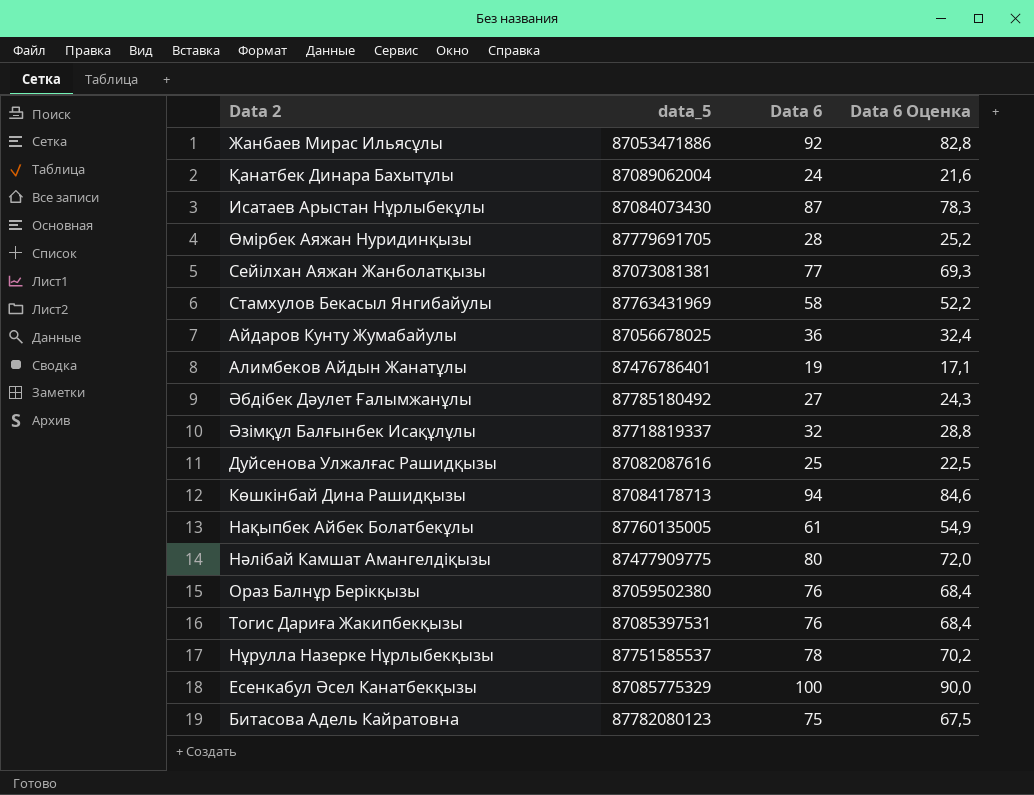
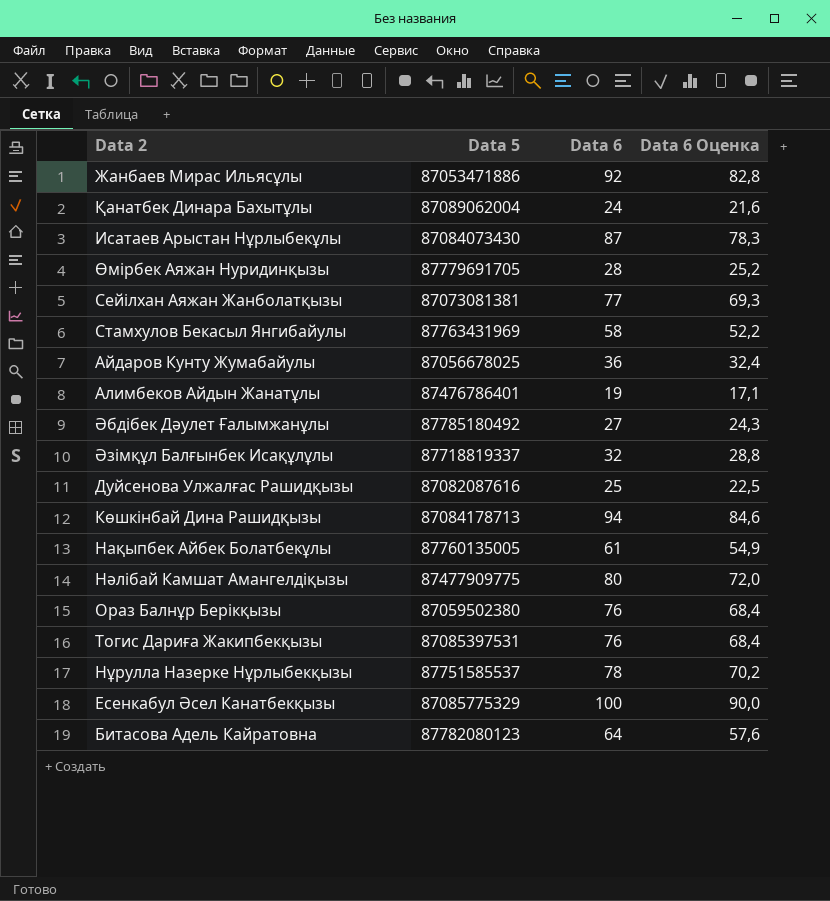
column name: data_5 -> Data 5
Битасова Адель Кайратовна | Data 6: 75 -> 64
Битасова Адель Кайратовна | Data 6 Оценка: 67,5 -> 57,6

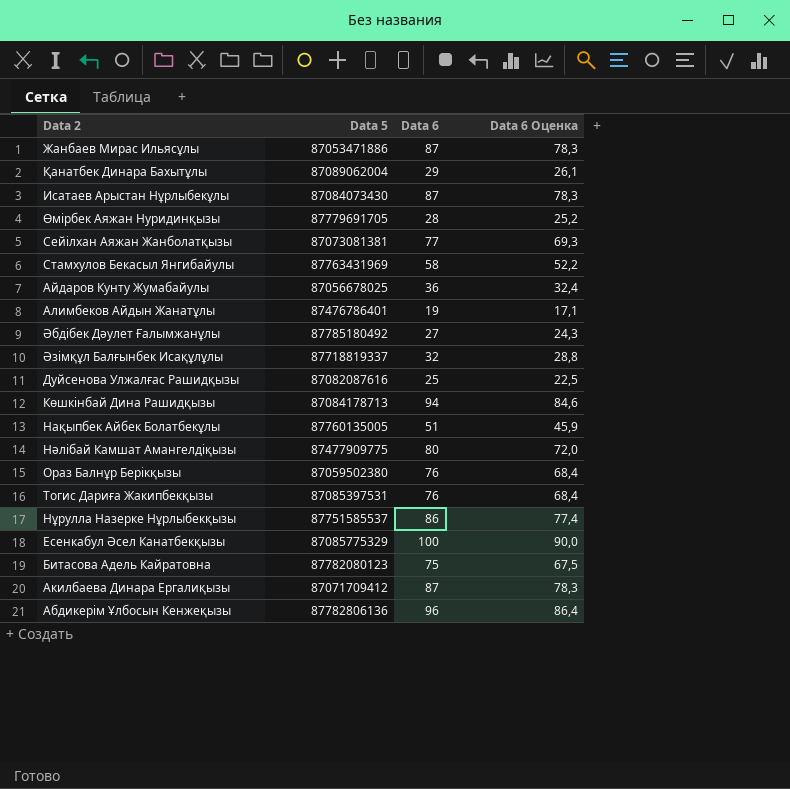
Жанбаев Мирас Ильясұлы | Data 6: 92 -> 87
Жанбаев Мирас Ильясұлы | Data 6 Оценка: 82,8 -> 78,3
Қанатбек Динара Бахытұлы | Data 6: 24 -> 29
Қанатбек Динара Бахытұлы | Data 6 Оценка: 21,6 -> 26,1
Нақыпбек Айбек Болатбекұлы | Data 6: 61 -> 51
Нақыпбек Айбек Болатбекұлы | Data 6 Оценка: 54,9 -> 45,9
Нұрулла Назерке Нұрлыбекқызы | Data 6: 78 -> 86
Нұрулла Назерке Нұрлыбекқызы | Data 6 Оценка: 70,2 -> 77,4
Битасова Адель Кайратовна | Data 6: 64 -> 75
Битасова Адель Кайратовна | Data 6 Оценка: 57,6 -> 67,5
row Акилбаева Динара Ергалиқызы: none -> 87071709412 | 87 | 78,3
row Абдикерім Ұлбосын Кенжеқызы: none -> 87782806136 | 96 | 86,4

